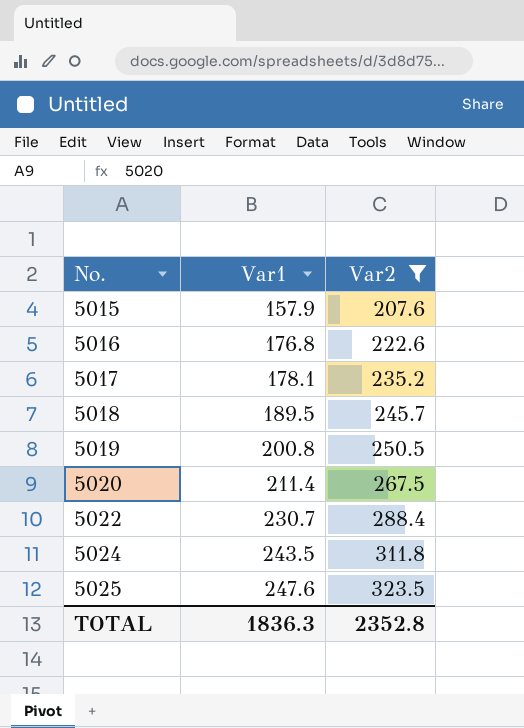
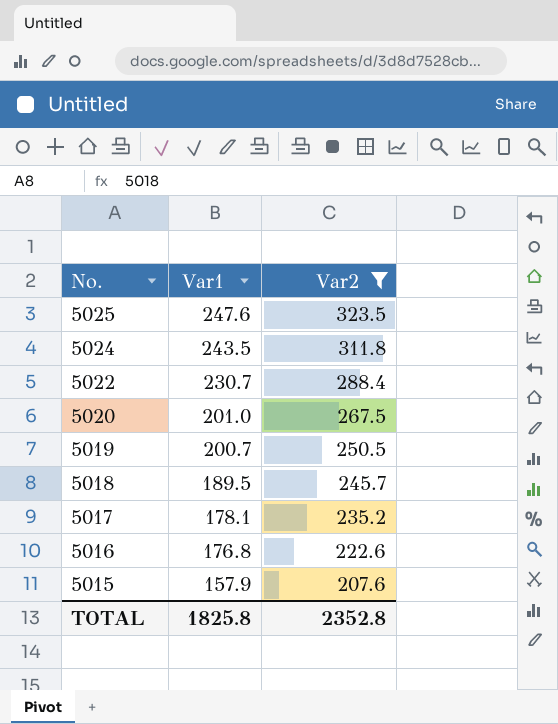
row order: No. ascending -> No. descending
5020 | Var1: 211.4 -> 201.0
5019 | Var1: 200.8 -> 200.7
TOTAL | Var1: 1836.3 -> 1825.8

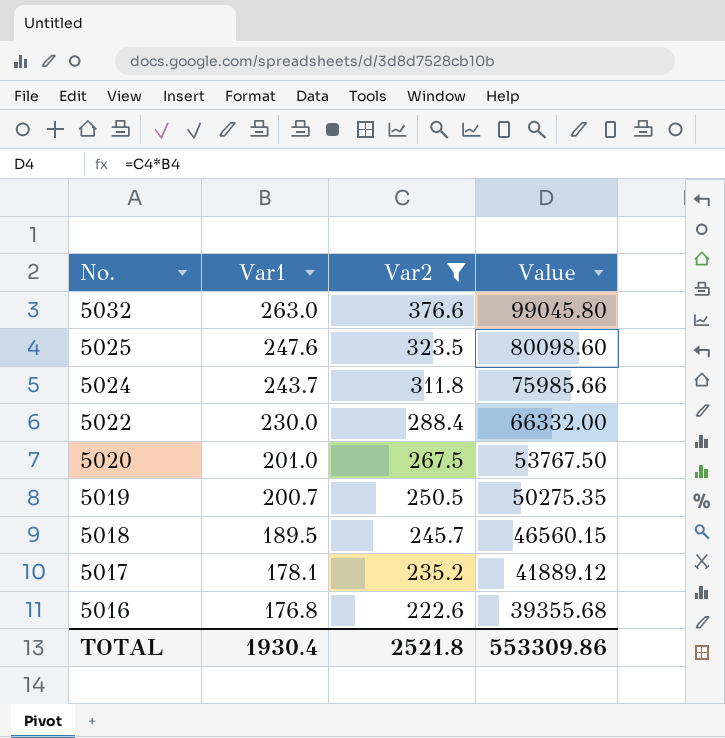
column Value | formula: none -> [Var1] * [Var2]
row 5015: 157.9 | 207.6 -> none
row 5032: none -> 263.0 | 376.6 | 99045.80
5024 | Var1: 243.5 -> 243.7
5022 | Var1: 230.7 -> 230.0
TOTAL | Var1: 1825.8 -> 1930.4
TOTAL | Var2: 2352.8 -> 2521.8

